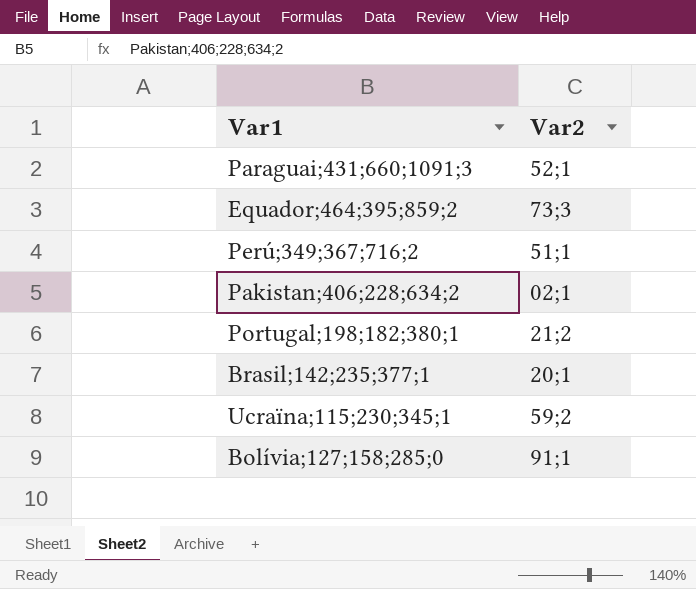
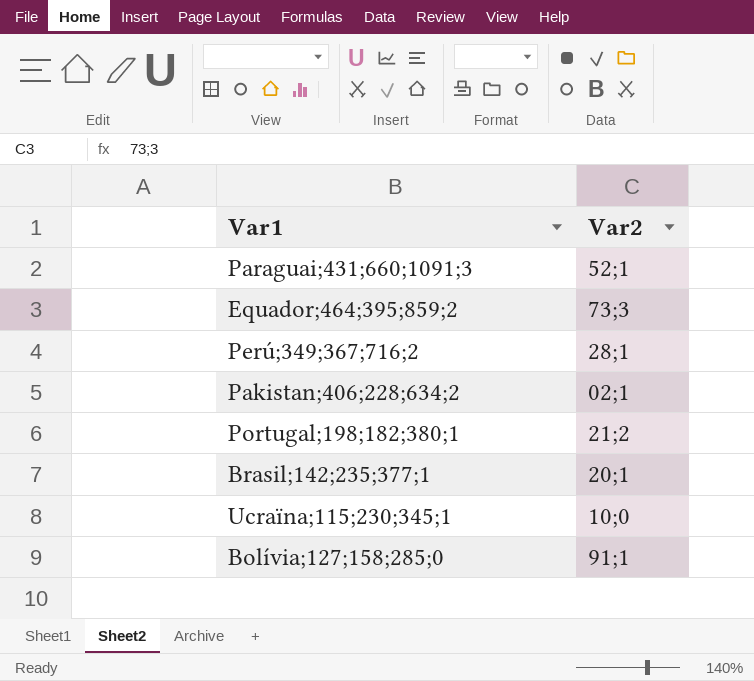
Perú;349;367;716;2 | Var2: 51;1 -> 28;1
Ucraïna;115;230;345;1 | Var2: 59;2 -> 10;0

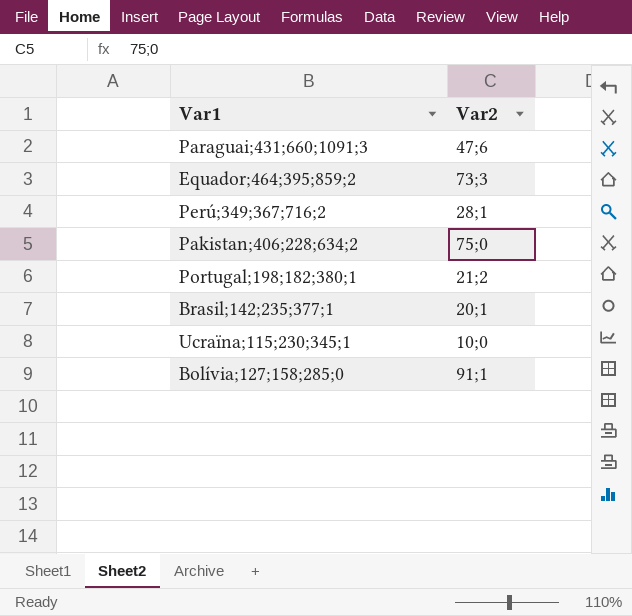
Paraguai;431;660;1091;3 | Var2: 52;1 -> 47;6
Pakistan;406;228;634;2 | Var2: 02;1 -> 75;0

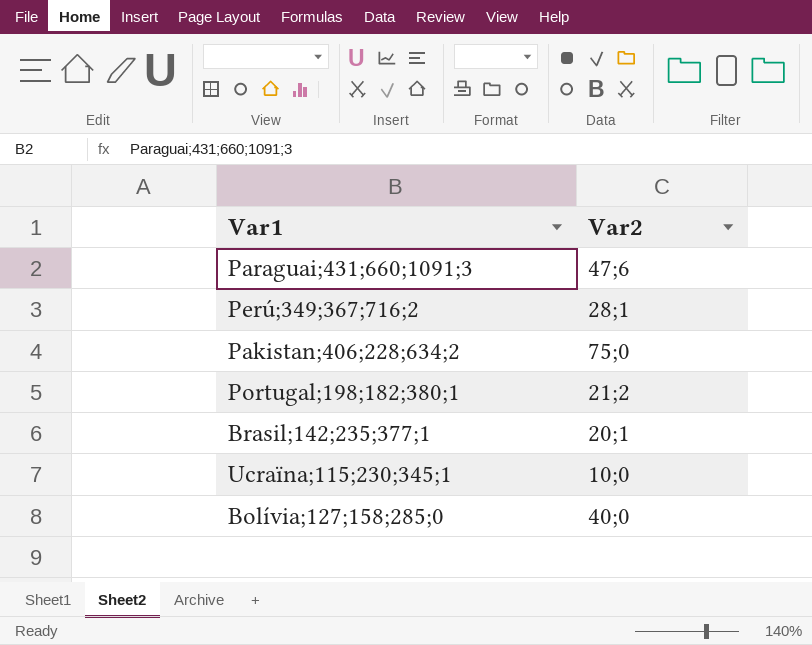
row Equador;464;395;859;2: 73;3 -> none
Bolívia;127;158;285;0 | Var2: 91;1 -> 40;0

